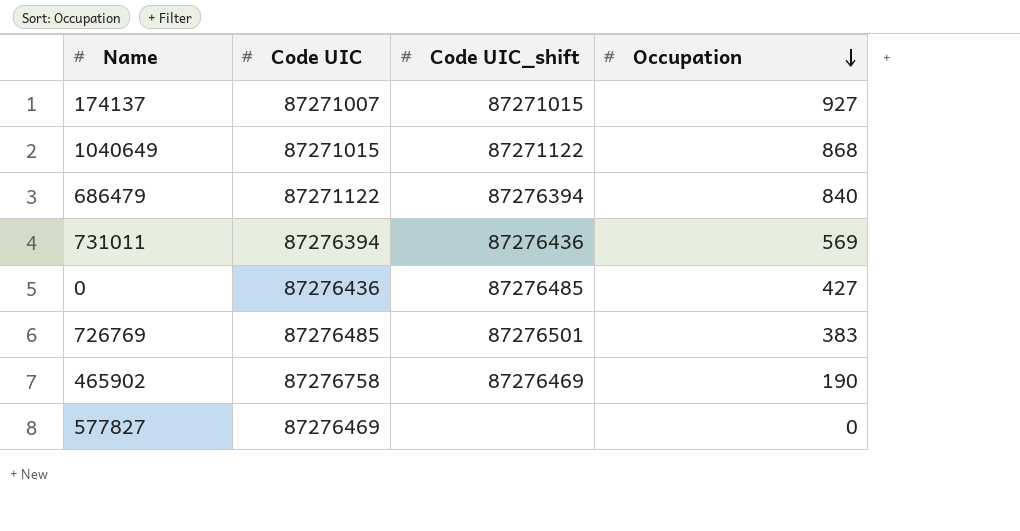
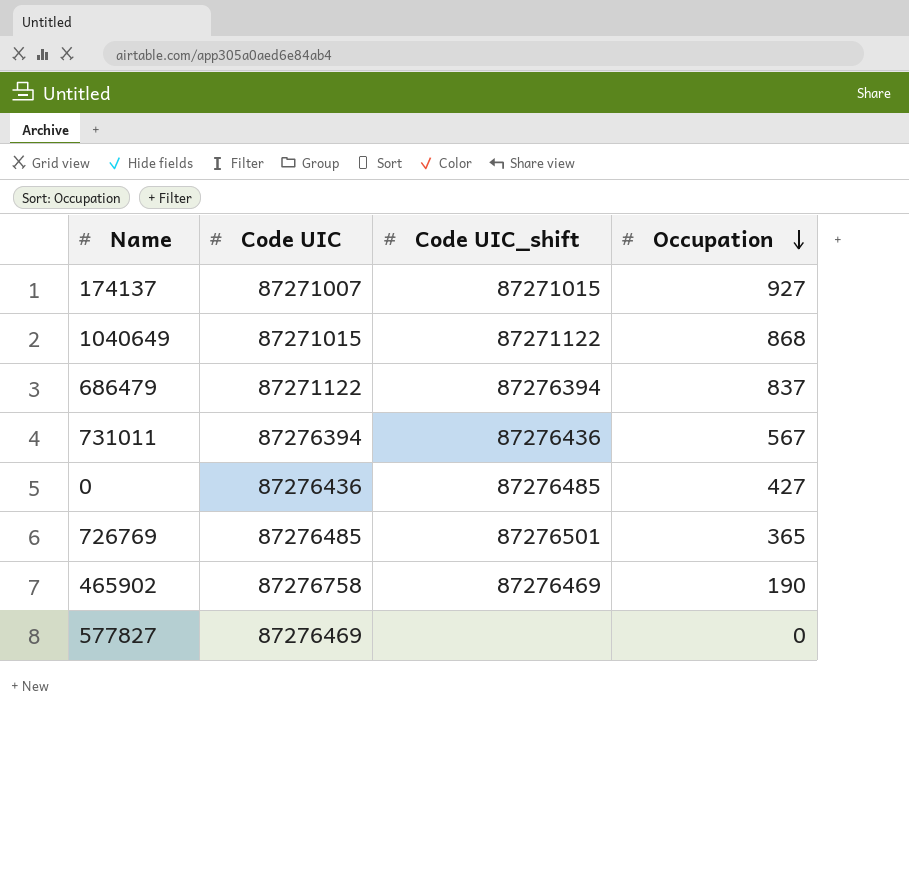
686479 | Occupation: 840 -> 837
731011 | Occupation: 569 -> 567
726769 | Occupation: 383 -> 365

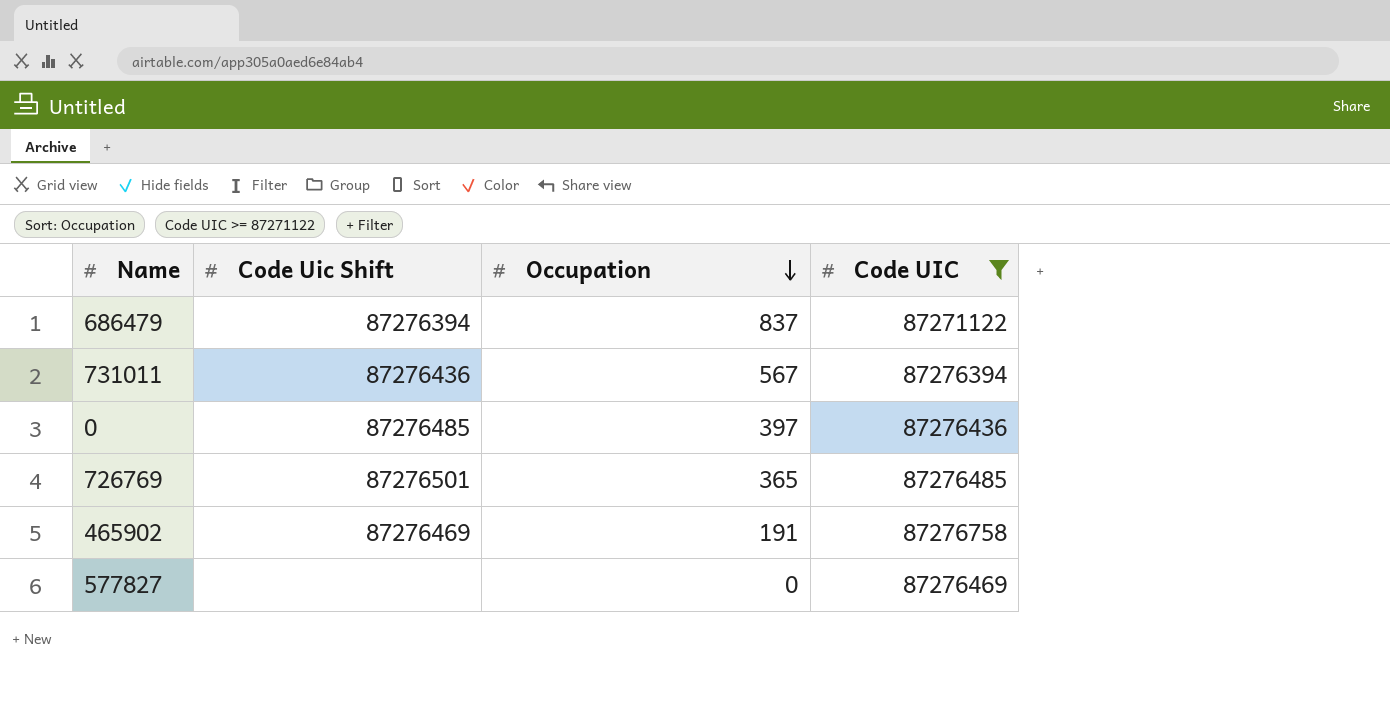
filter: none -> Code UIC >= 87271122
column name: Code UIC_shift -> Code Uic Shift
column Code UIC | position: 2 -> 4
0 | Occupation: 427 -> 397
465902 | Occupation: 190 -> 191

